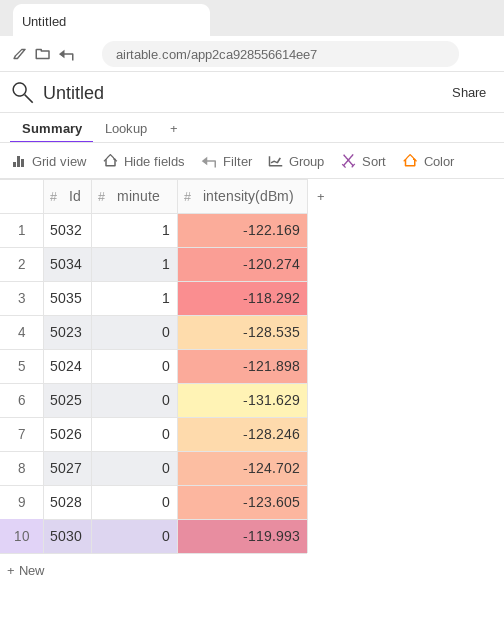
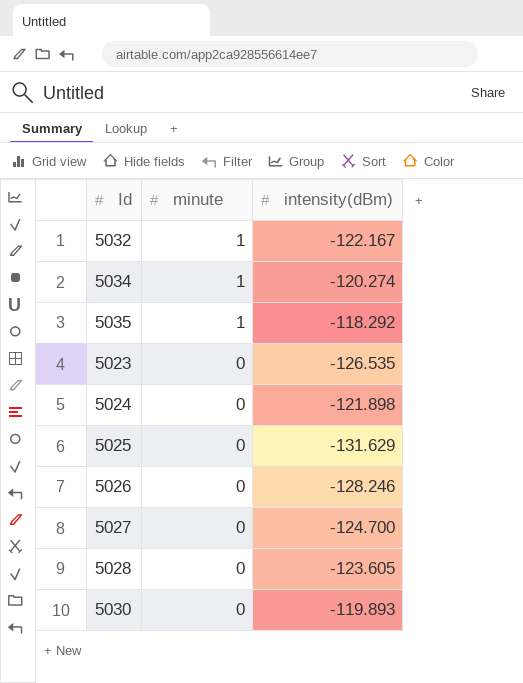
5032 | intensity(dBm): -122.169 -> -122.167
5023 | intensity(dBm): -128.535 -> -126.535
5027 | intensity(dBm): -124.702 -> -124.700
5030 | intensity(dBm): -119.993 -> -119.893

